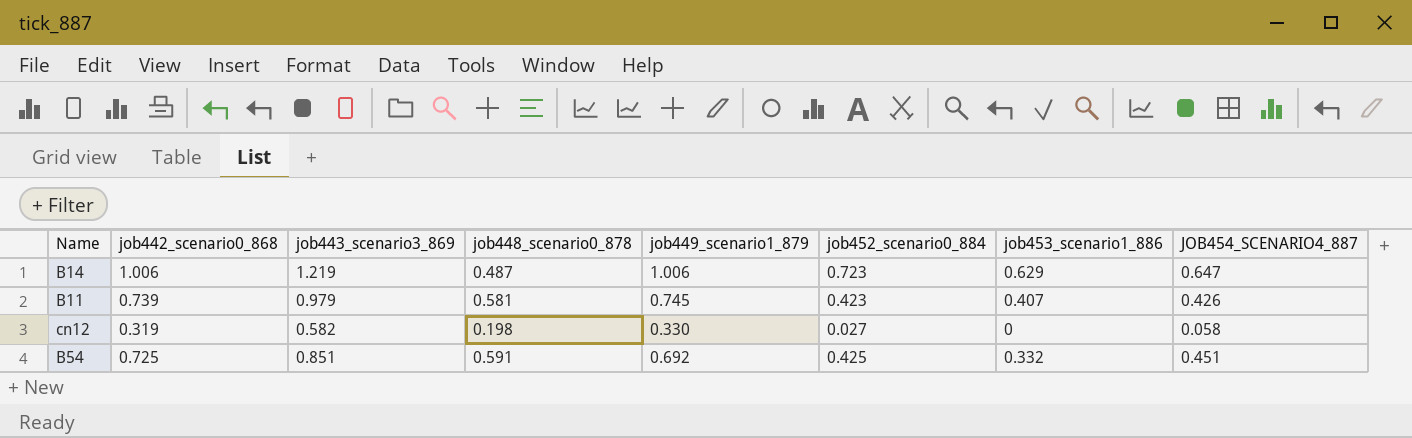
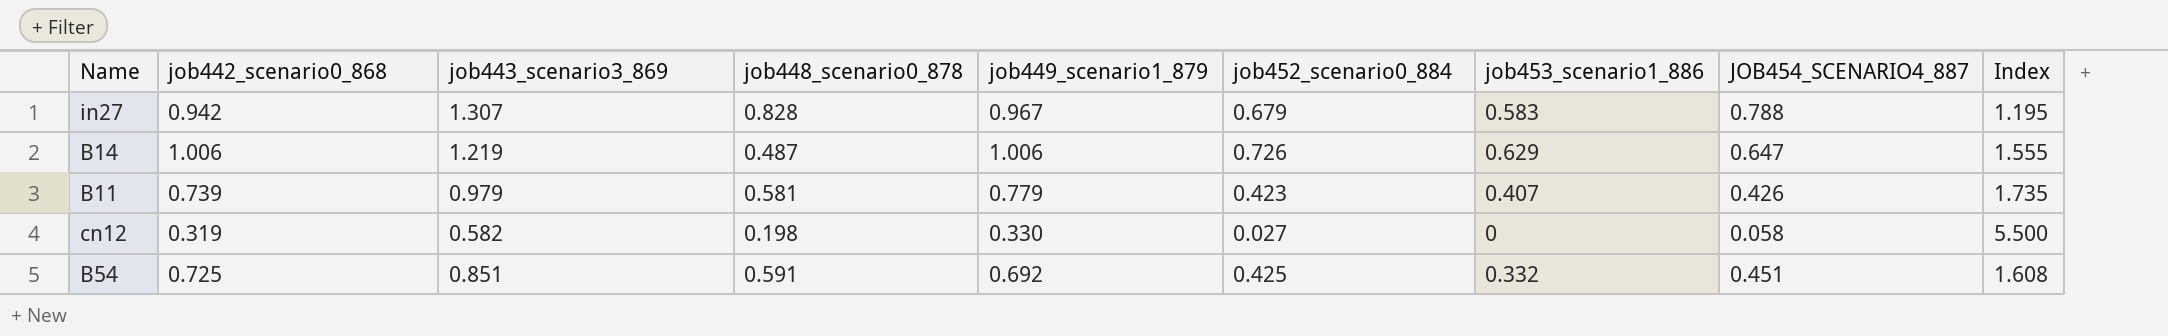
column Index | formula: none -> [job442_scenario0_868] / [JOB454_SCENARIO4_887]
row in27: none -> 0.942 | 1.307 | 0.828 | 0.967 | 0.679 | 0.583 | 0.788 | 1.195
B14 | job452_scenario0_884: 0.723 -> 0.726
B11 | job449_scenario1_879: 0.745 -> 0.779

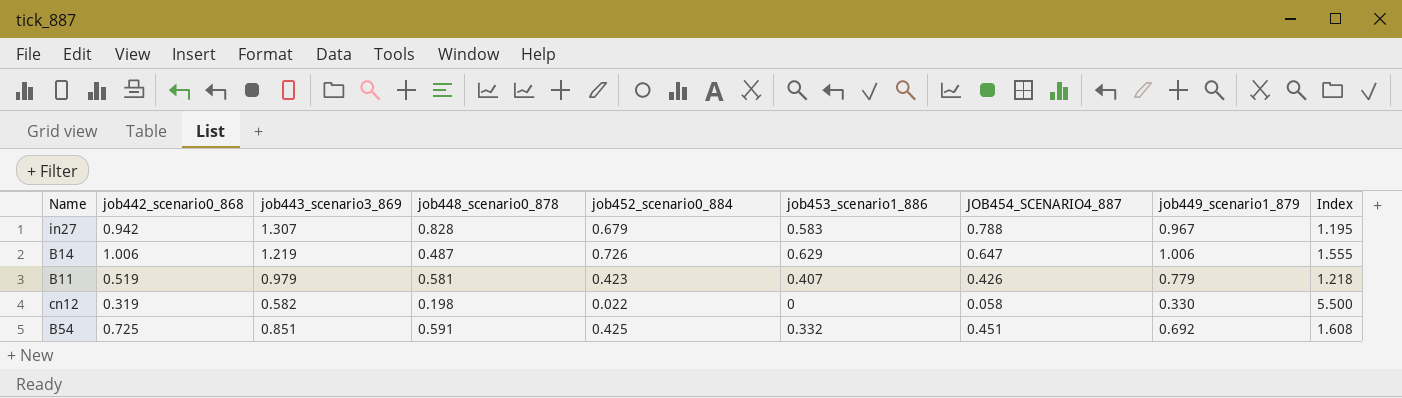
column job449_scenario1_879 | position: 5 -> 8
B11 | job442_scenario0_868: 0.739 -> 0.519
B11 | Index: 1.735 -> 1.218
cn12 | job452_scenario0_884: 0.027 -> 0.022

